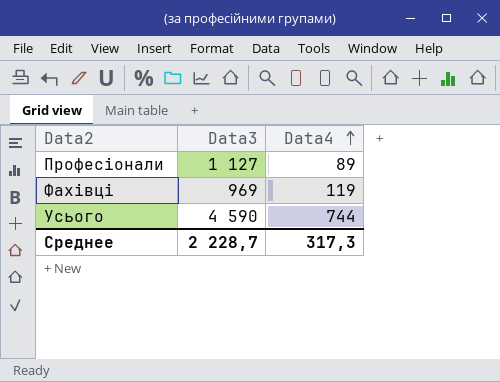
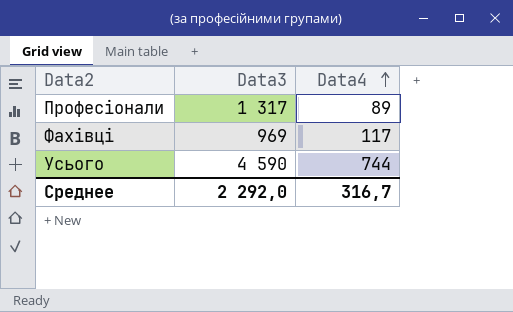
Професіонали | Data3: 1 127 -> 1 317
Фахівці | Data4: 119 -> 117
Среднее | Data3: 2 228,7 -> 2 292,0
Среднее | Data4: 317,3 -> 316,7

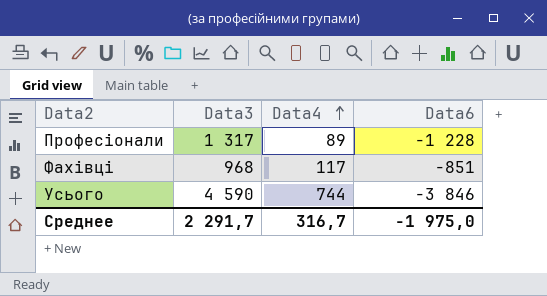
column Data6 | formula: none -> [Data4] - [Data3]
Фахівці | Data3: 969 -> 968
Среднее | Data3: 2 292,0 -> 2 291,7

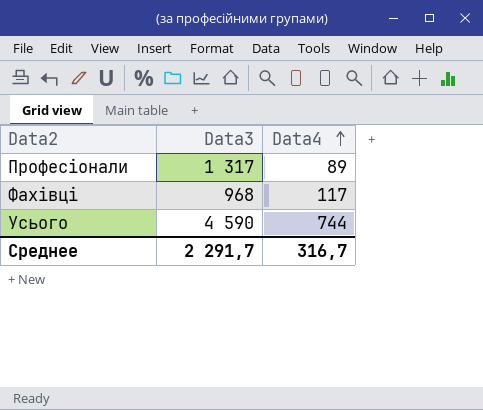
column Data6 | formula: [Data4] - [Data3] -> none

